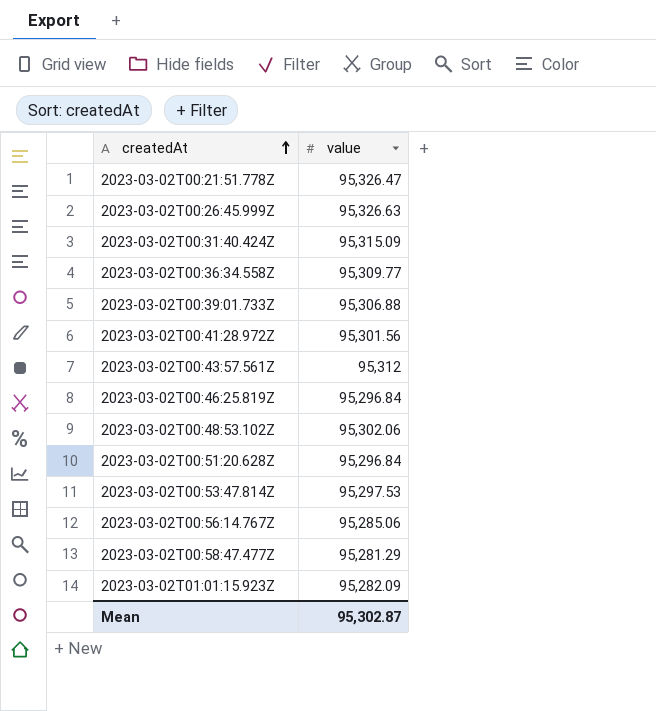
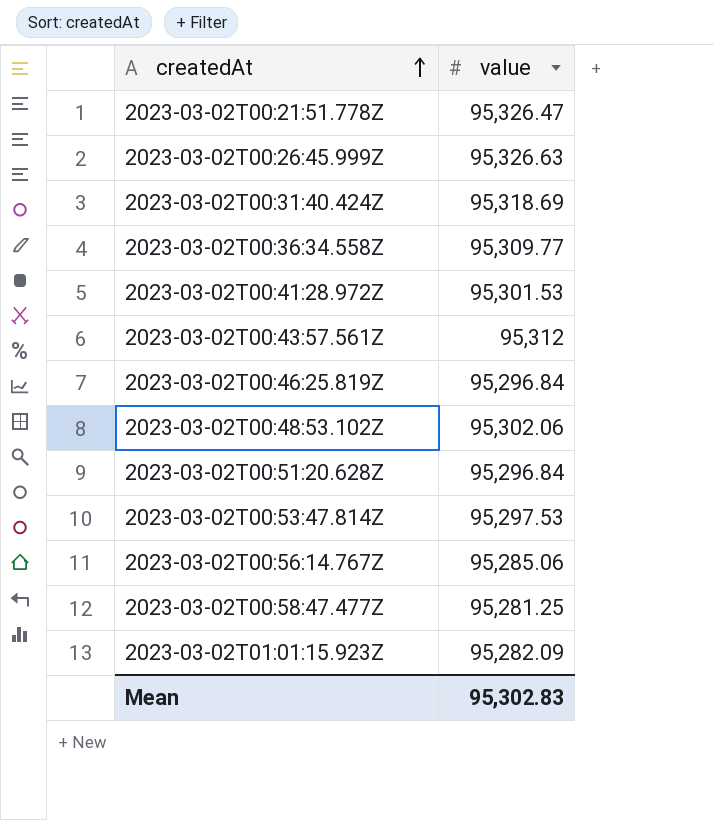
row 2023-03-02T00:39:01.733Z: 95,306.88 -> none
2023-03-02T00:31:40.424Z | value: 95,315.09 -> 95,318.69
2023-03-02T00:41:28.972Z | value: 95,301.56 -> 95,301.53
2023-03-02T00:58:47.477Z | value: 95,281.29 -> 95,281.25
Mean | value: 95,302.87 -> 95,302.83

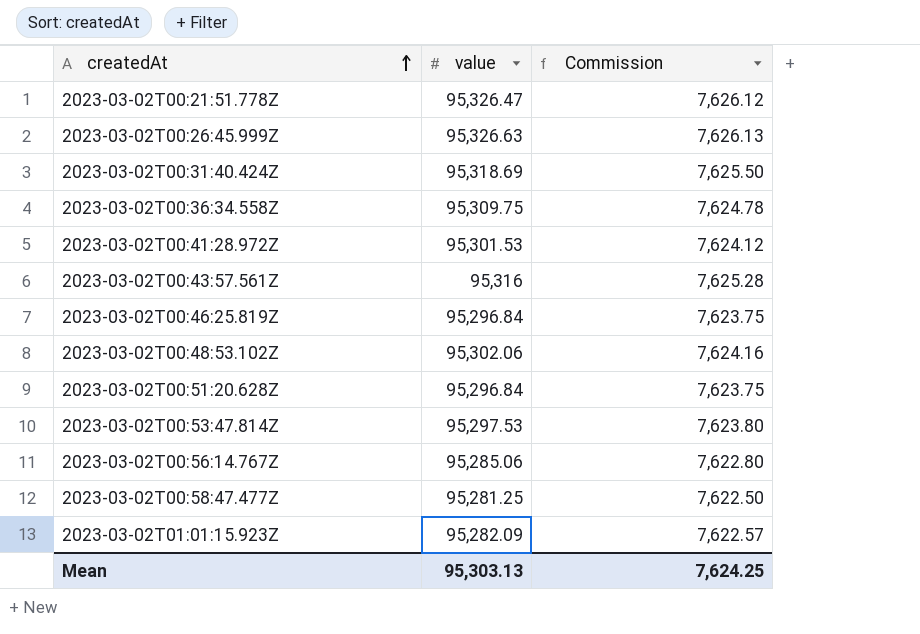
column Commission | formula: none -> [value] * 0.08
2023-03-02T00:36:34.558Z | value: 95,309.77 -> 95,309.75
2023-03-02T00:43:57.561Z | value: 95,312 -> 95,316
Mean | value: 95,302.83 -> 95,303.13

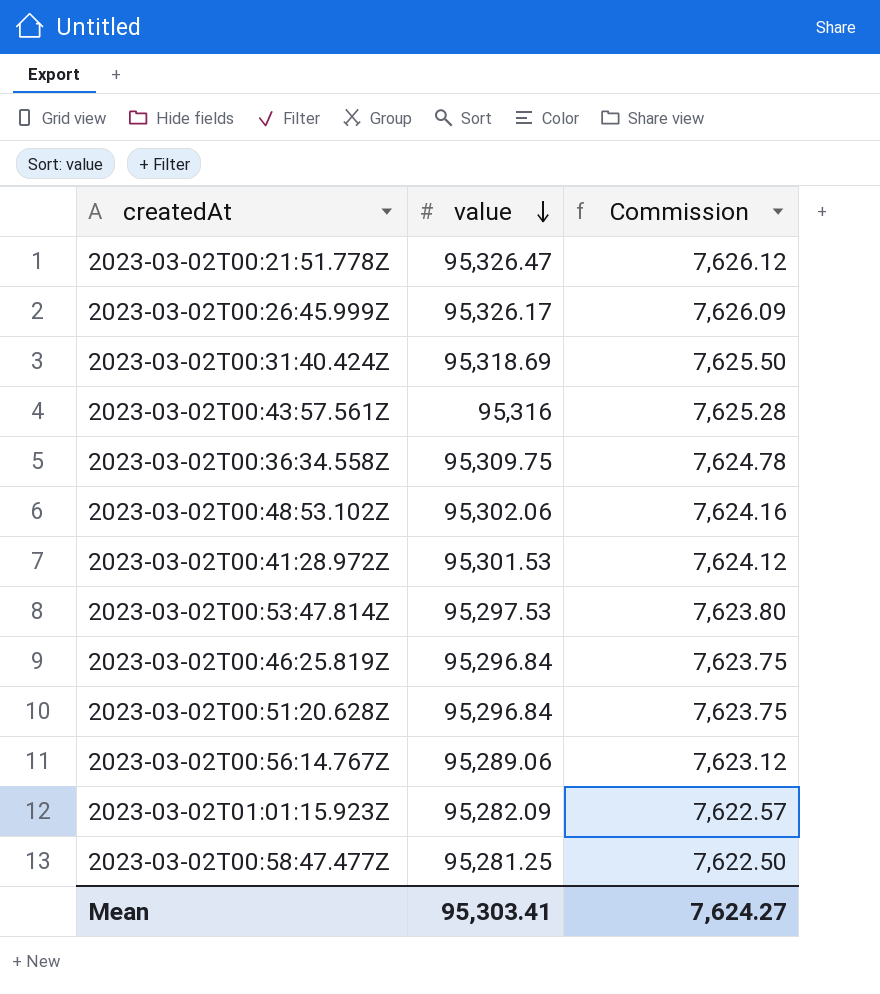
row order: createdAt ascending -> value descending
2023-03-02T00:26:45.999Z | value: 95,326.63 -> 95,326.17
2023-03-02T00:26:45.999Z | Commission: 7,626.13 -> 7,626.09
2023-03-02T00:56:14.767Z | value: 95,285.06 -> 95,289.06
2023-03-02T00:56:14.767Z | Commission: 7,622.80 -> 7,623.12
Mean | value: 95,303.13 -> 95,303.41
Mean | Commission: 7,624.25 -> 7,624.27

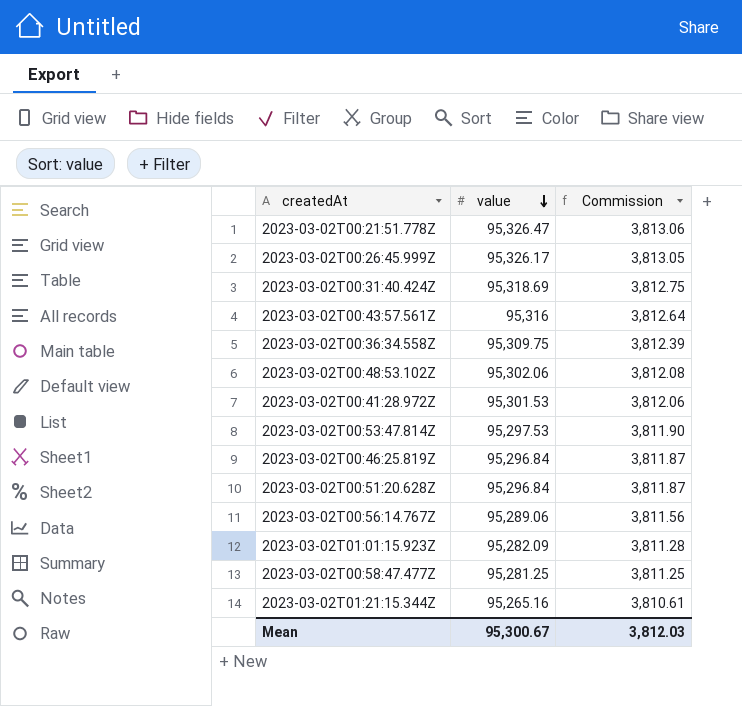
column Commission | formula: [value] * 0.08 -> [value] * 0.04
row 2023-03-02T01:21:15.344Z: none -> 95,265.16 | 3,810.61
Mean | value: 95,303.41 -> 95,300.67
Mean | Commission: 7,624.27 -> 3,812.03

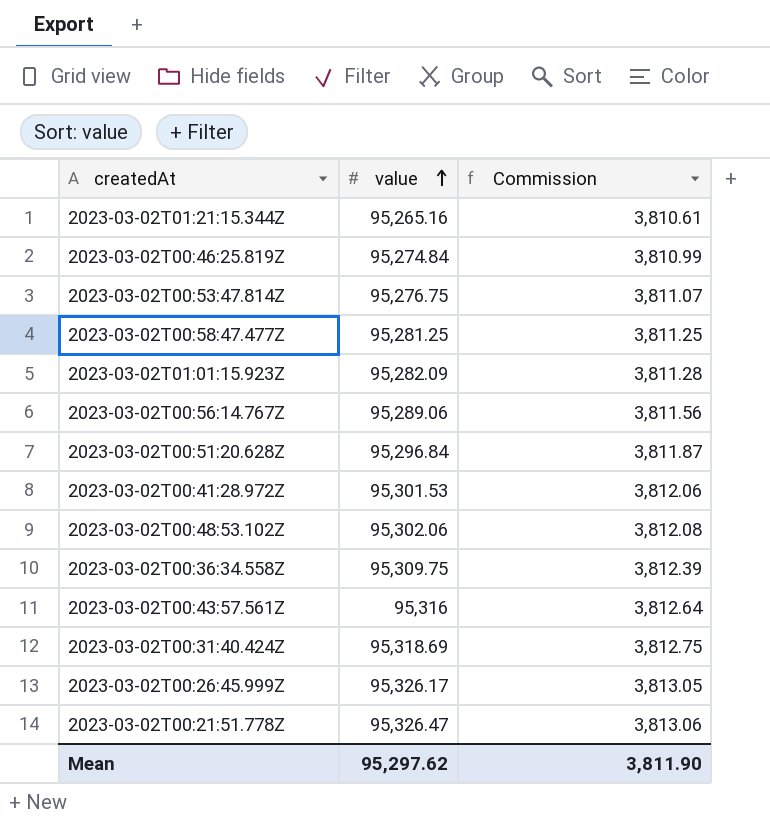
row order: value descending -> value ascending
2023-03-02T00:46:25.819Z | value: 95,296.84 -> 95,274.84
2023-03-02T00:46:25.819Z | Commission: 3,811.87 -> 3,810.99
2023-03-02T00:53:47.814Z | value: 95,297.53 -> 95,276.75
2023-03-02T00:53:47.814Z | Commission: 3,811.90 -> 3,811.07
Mean | value: 95,300.67 -> 95,297.62
Mean | Commission: 3,812.03 -> 3,811.90

